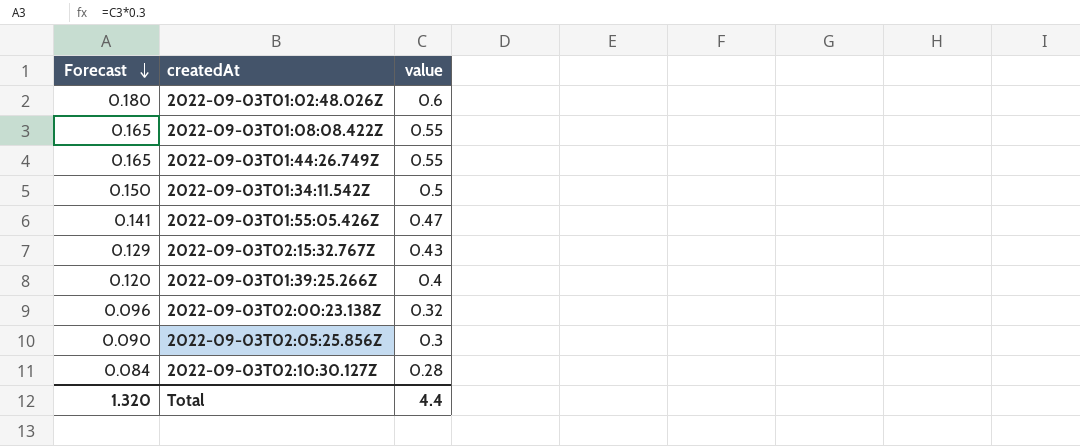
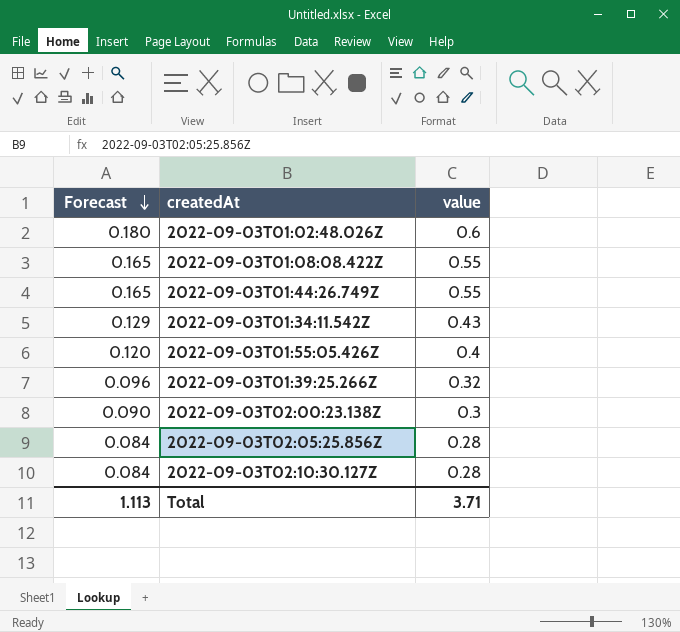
row 2022-09-03T02:15:32.767Z: 0.129 | 0.43 -> none
2022-09-03T01:34:11.542Z | Forecast: 0.150 -> 0.129
2022-09-03T01:34:11.542Z | value: 0.5 -> 0.43
2022-09-03T01:55:05.426Z | Forecast: 0.141 -> 0.120
2022-09-03T01:55:05.426Z | value: 0.47 -> 0.4
2022-09-03T01:39:25.266Z | Forecast: 0.120 -> 0.096
2022-09-03T01:39:25.266Z | value: 0.4 -> 0.32
2022-09-03T02:00:23.138Z | Forecast: 0.096 -> 0.090
2022-09-03T02:00:23.138Z | value: 0.32 -> 0.3
2022-09-03T02:05:25.856Z | Forecast: 0.090 -> 0.084
2022-09-03T02:05:25.856Z | value: 0.3 -> 0.28
Total | Forecast: 1.320 -> 1.113
Total | value: 4.4 -> 3.71

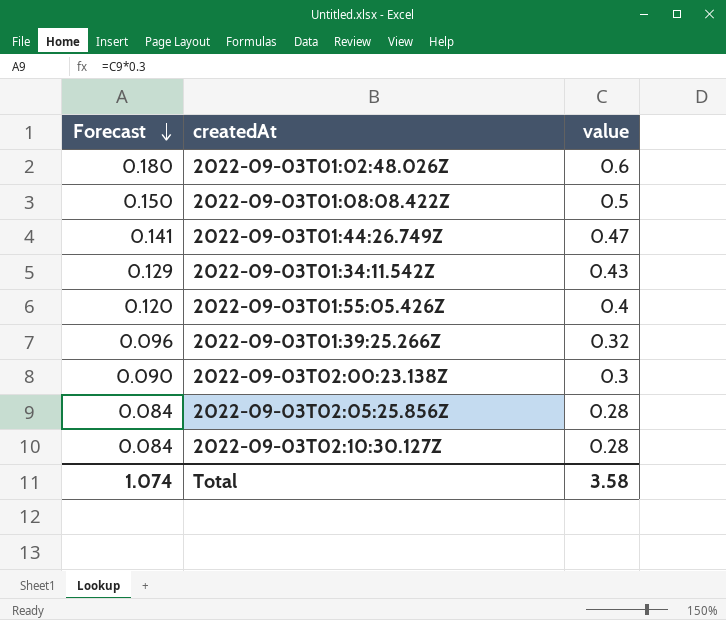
2022-09-03T01:08:08.422Z | Forecast: 0.165 -> 0.150
2022-09-03T01:08:08.422Z | value: 0.55 -> 0.5
2022-09-03T01:44:26.749Z | Forecast: 0.165 -> 0.141
2022-09-03T01:44:26.749Z | value: 0.55 -> 0.47
Total | Forecast: 1.113 -> 1.074
Total | value: 3.71 -> 3.58

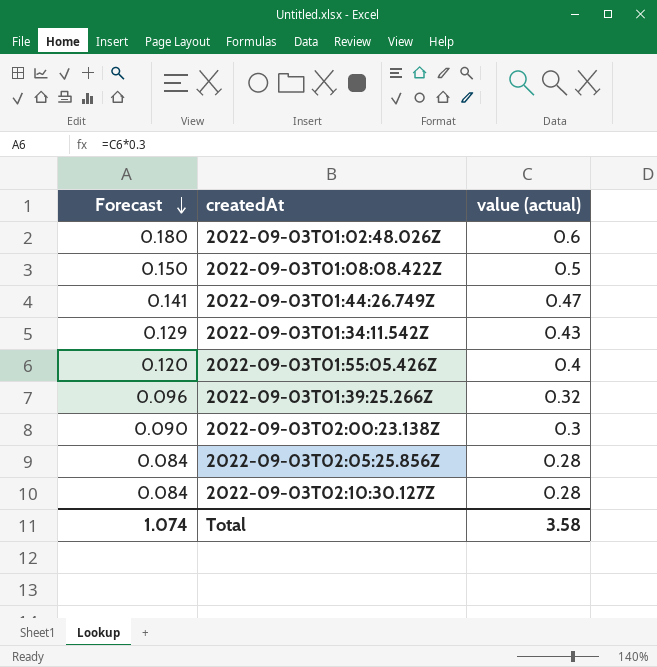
column name: value -> value (actual)

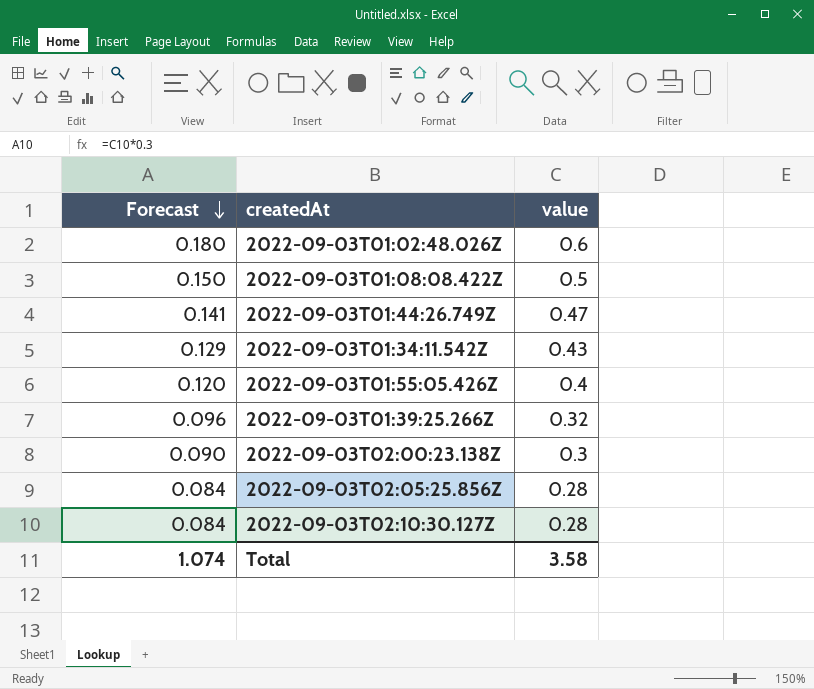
column name: value (actual) -> value

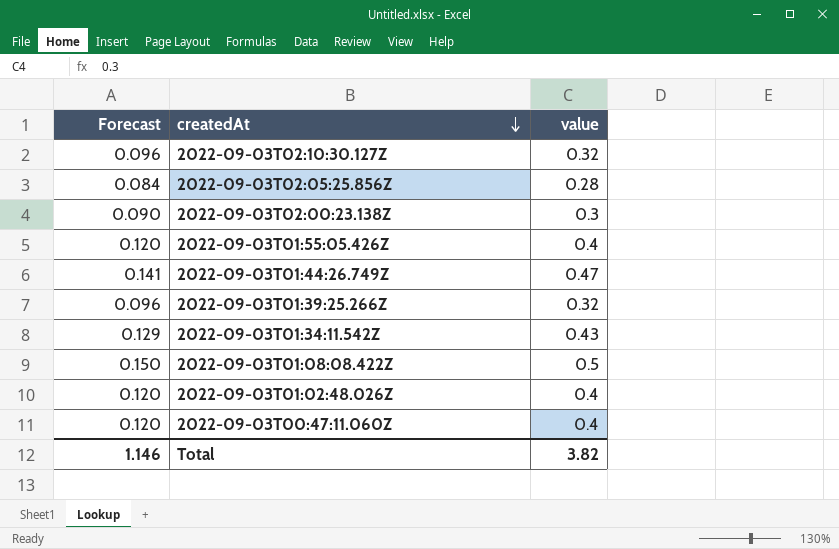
row order: Forecast descending -> createdAt descending
2022-09-03T02:10:30.127Z | Forecast: 0.084 -> 0.096
2022-09-03T02:10:30.127Z | value: 0.28 -> 0.32
2022-09-03T01:02:48.026Z | Forecast: 0.180 -> 0.120
2022-09-03T01:02:48.026Z | value: 0.6 -> 0.4
row 2022-09-03T00:47:11.060Z: none -> 0.120 | 0.4
Total | Forecast: 1.074 -> 1.146
Total | value: 3.58 -> 3.82

